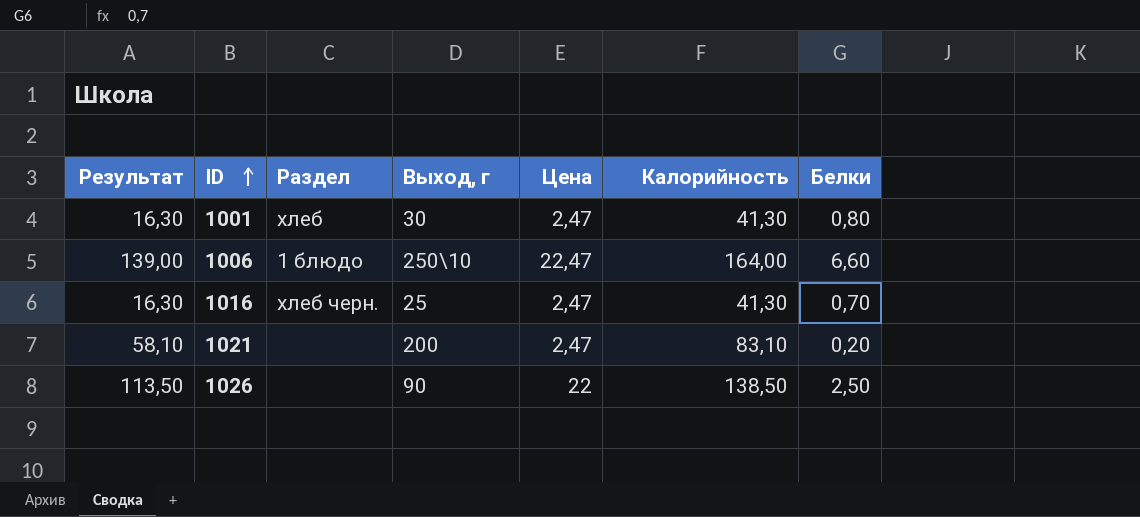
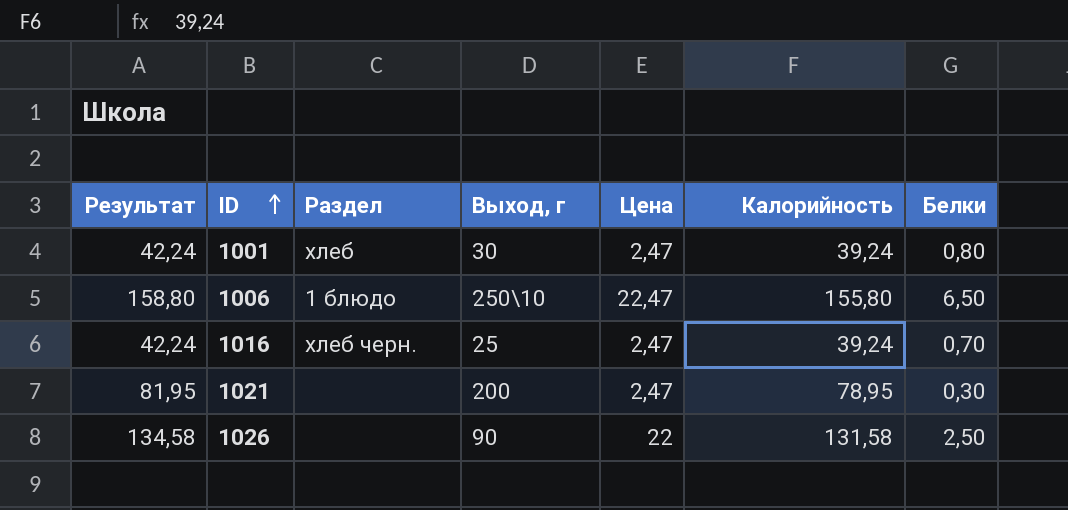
column Результат | formula: [Калорийность] - 25 -> [Калорийность] + 3
1001 | Калорийность: 41,30 -> 39,24
1006 | Калорийность: 164,00 -> 155,80
1006 | Белки: 6,60 -> 6,50
1016 | Калорийность: 41,30 -> 39,24
1021 | Калорийность: 83,10 -> 78,95
1021 | Белки: 0,20 -> 0,30
1026 | Калорийность: 138,50 -> 131,58

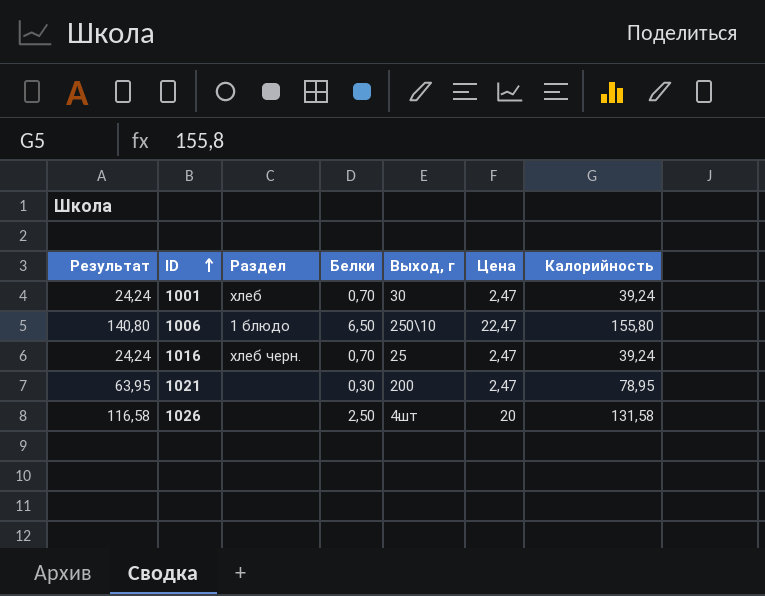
column Результат | formula: [Калорийность] + 3 -> [Калорийность] - 15
column Белки | position: 7 -> 4
1001 | Белки: 0,80 -> 0,70
1026 | Выход, г: 90 -> 4шт
1026 | Цена: 22 -> 20

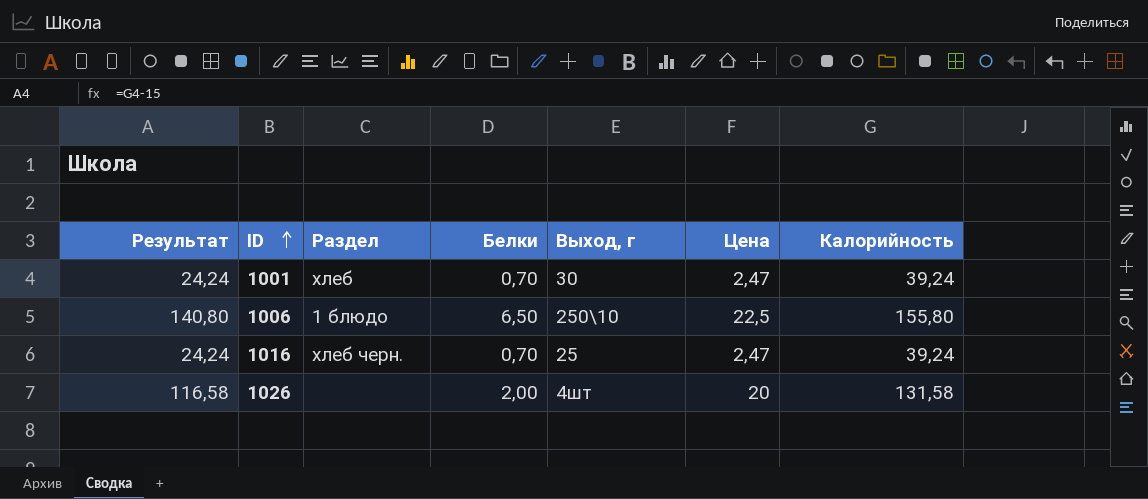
row 1021: 63,95 | none | 0,30 | 200 | 2,47 | 78,95 -> none
1006 | Цена: 22,47 -> 22,5
1026 | Белки: 2,50 -> 2,00

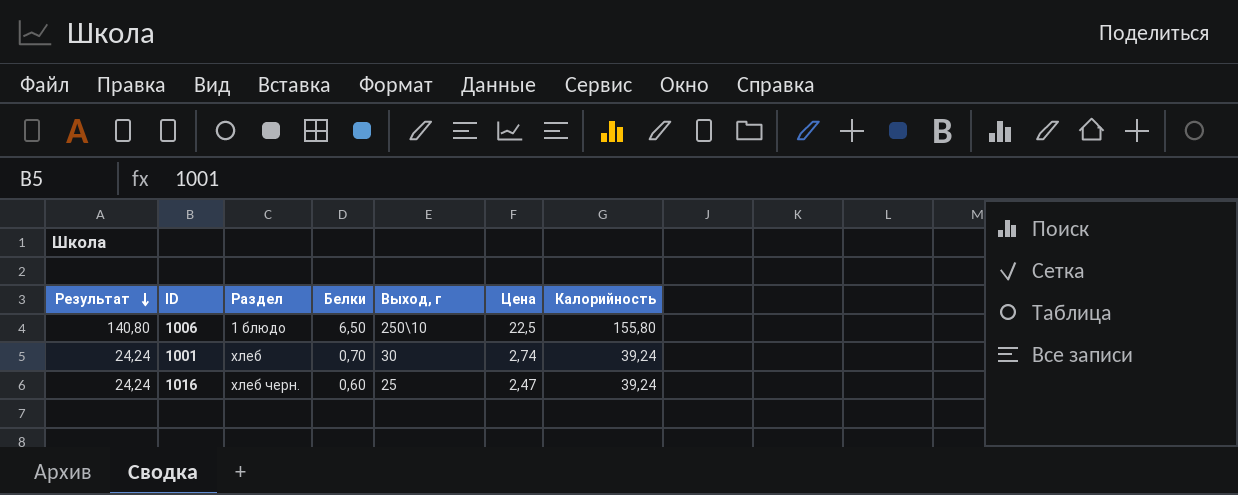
row order: ID ascending -> Результат descending
row 1026: 116,58 | none | 2,00 | 4шт | 20 | 131,58 -> none
1001 | Цена: 2,47 -> 2,74
1016 | Белки: 0,70 -> 0,60

